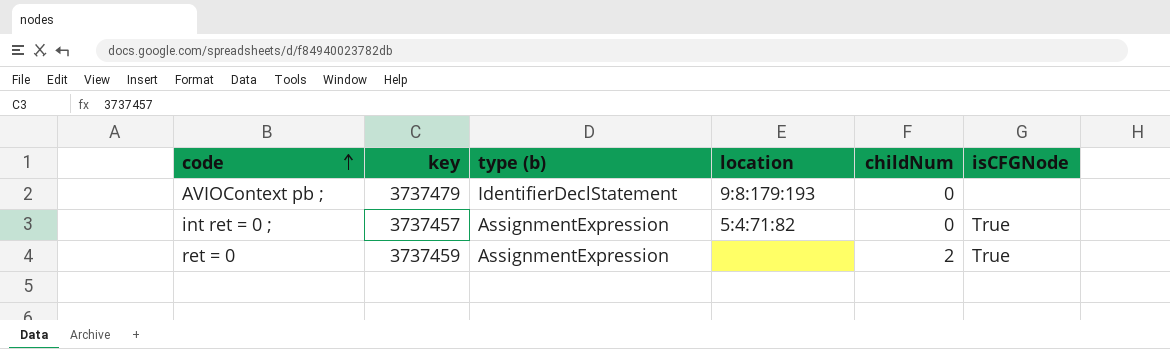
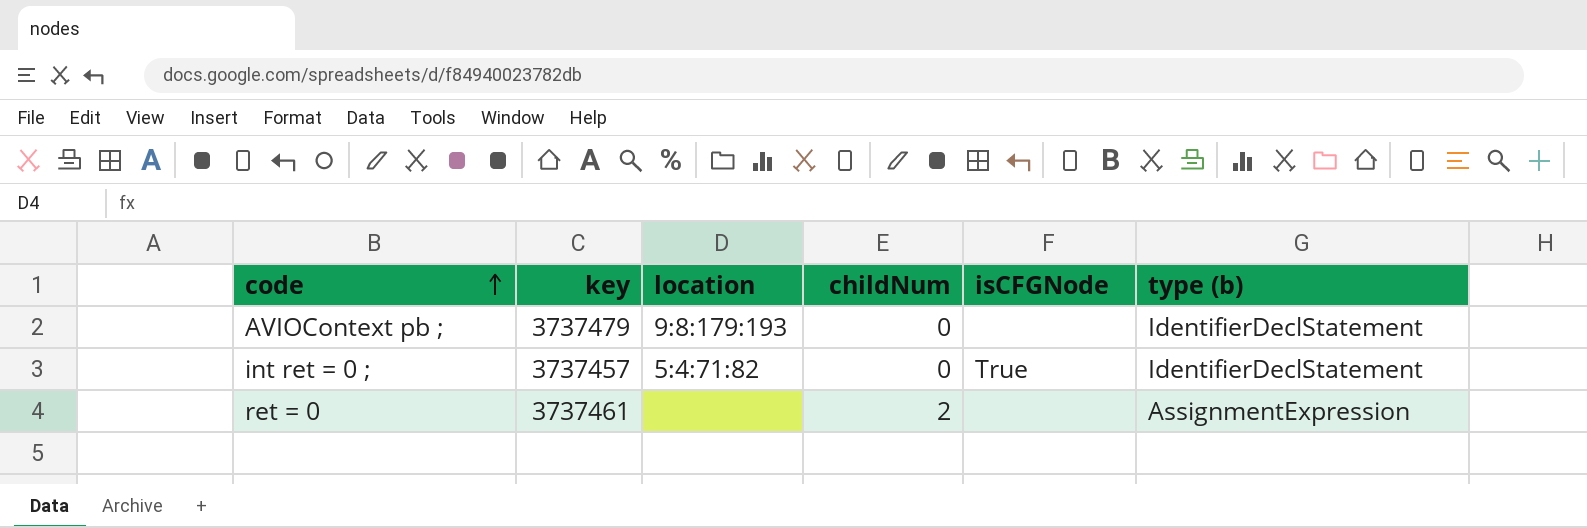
column type (b) | position: 3 -> 6
int ret = 0 ; | type (b): AssignmentExpression -> IdentifierDeclStatement
ret = 0 | key: 3737459 -> 3737461
ret = 0 | isCFGNode: True -> none

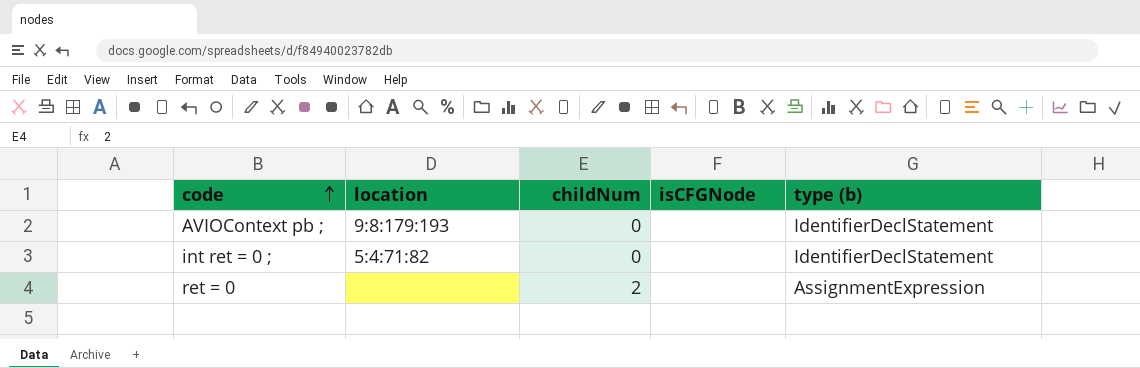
column key | position: 2 -> none
int ret = 0 ; | isCFGNode: True -> none

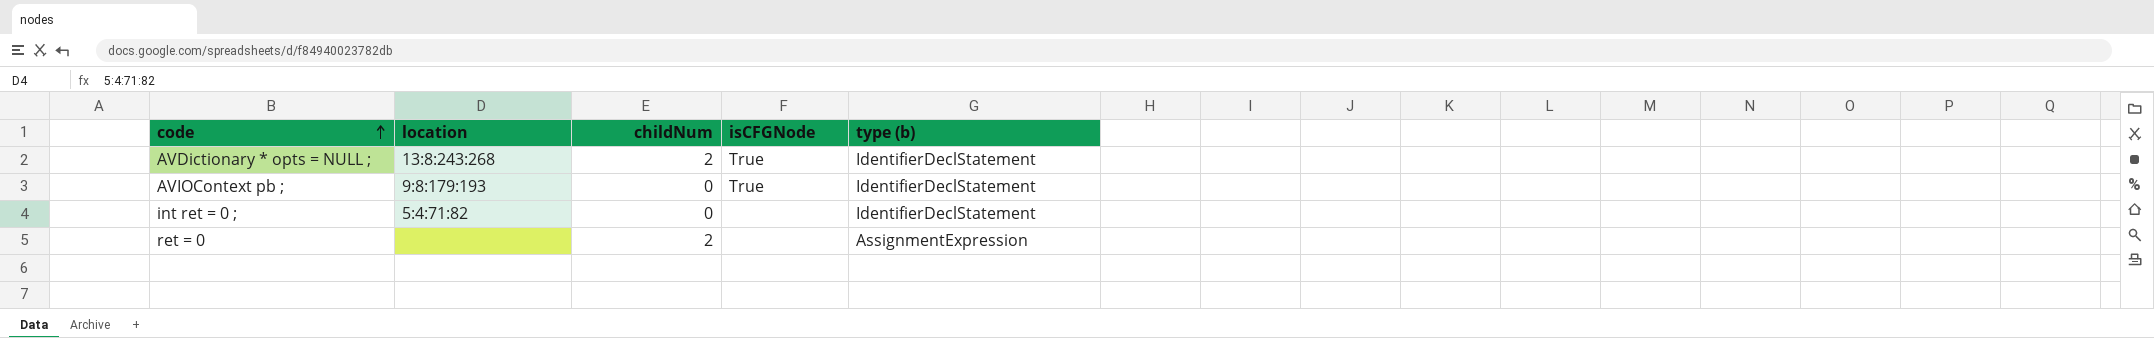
row AVDictionary * opts = NULL ;: none -> 13:8:243:268 | 2 | True | IdentifierDeclStatement
AVIOContext pb ; | isCFGNode: none -> True

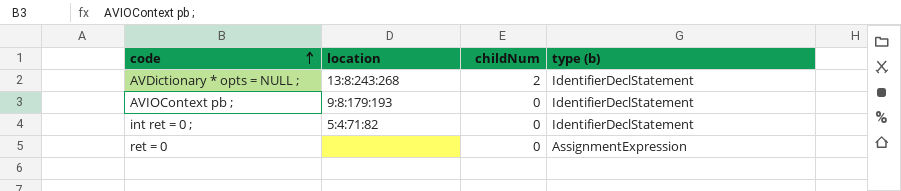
column isCFGNode | position: 4 -> none
ret = 0 | childNum: 2 -> 0

